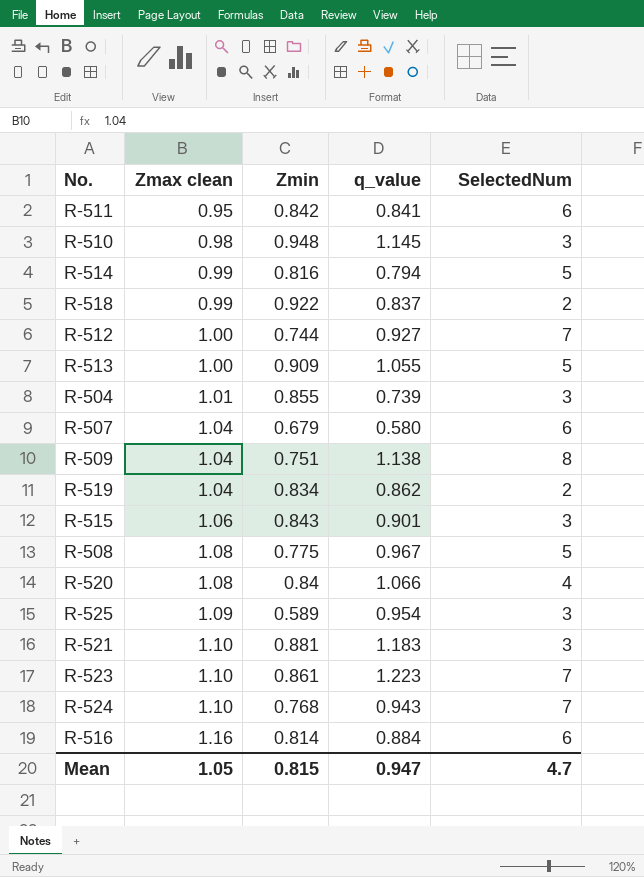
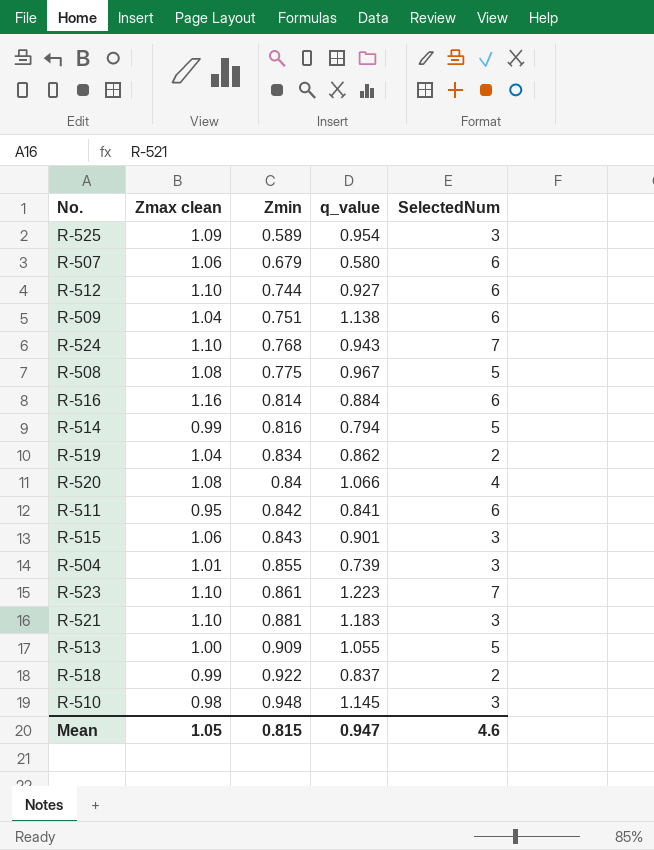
row order: Zmax clean ascending -> Zmin ascending
R-507 | Zmax clean: 1.04 -> 1.06
R-512 | Zmax clean: 1.00 -> 1.10
R-512 | SelectedNum: 7 -> 6
R-509 | SelectedNum: 8 -> 6
Mean | SelectedNum: 4.7 -> 4.6

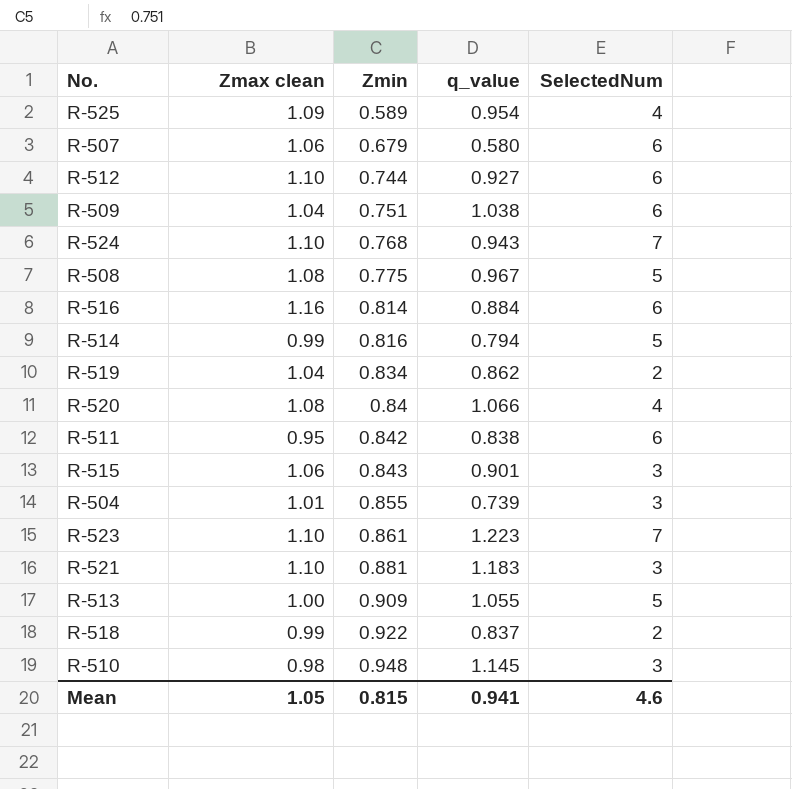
R-525 | SelectedNum: 3 -> 4
R-509 | q_value: 1.138 -> 1.038
R-511 | q_value: 0.841 -> 0.838
Mean | q_value: 0.947 -> 0.941

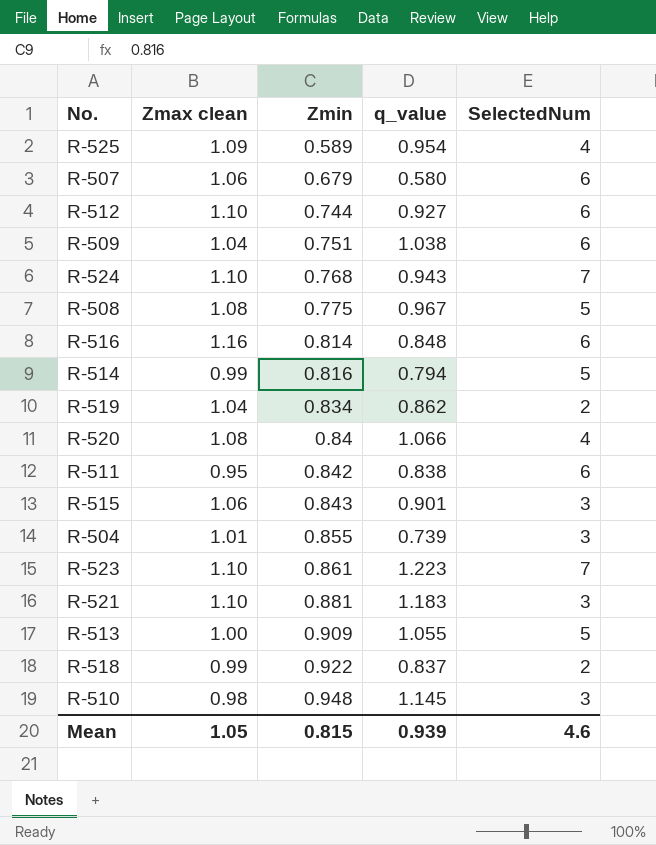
R-516 | q_value: 0.884 -> 0.848
Mean | q_value: 0.941 -> 0.939

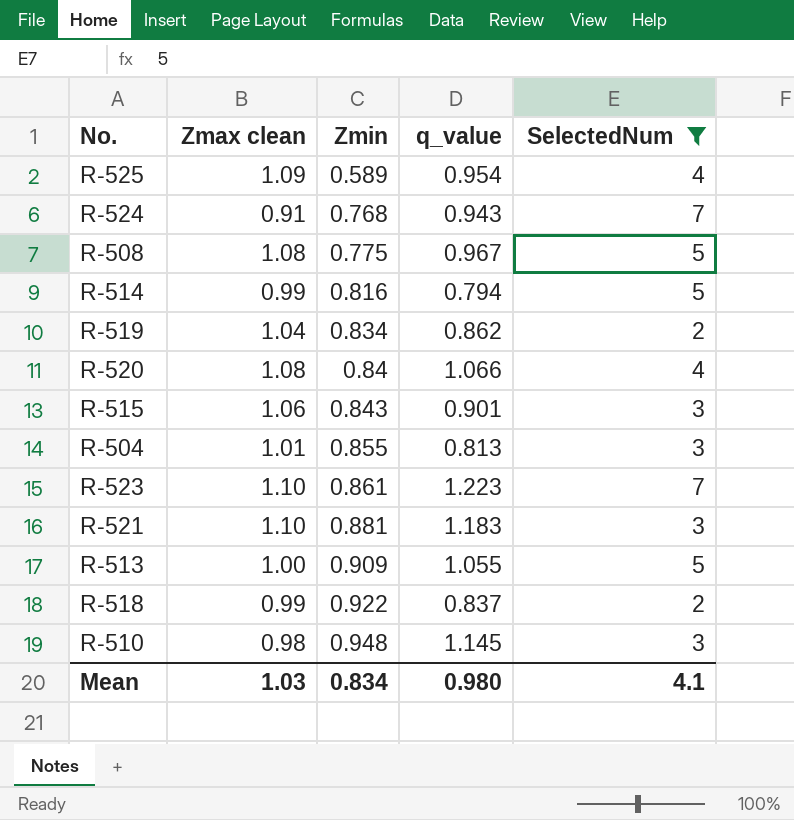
filter: none -> SelectedNum != 6
R-524 | Zmax clean: 1.10 -> 0.91
R-504 | q_value: 0.739 -> 0.813
Mean | Zmax clean: 1.05 -> 1.03
Mean | Zmin: 0.815 -> 0.834
Mean | q_value: 0.939 -> 0.980
Mean | SelectedNum: 4.6 -> 4.1

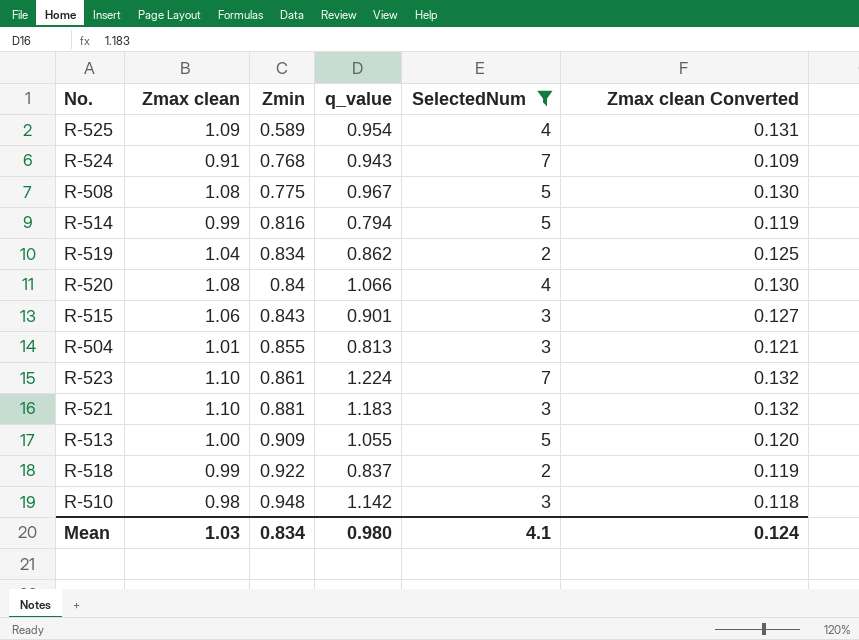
column Zmax clean Converted | formula: none -> [Zmax clean] * 0.12
R-523 | q_value: 1.223 -> 1.224
R-510 | q_value: 1.145 -> 1.142

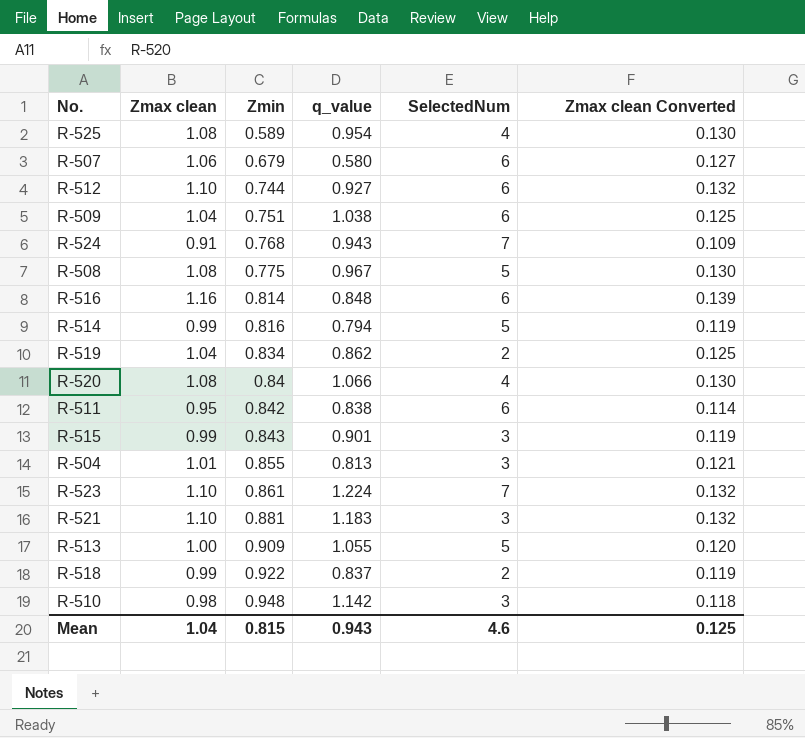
filter: SelectedNum != 6 -> none
R-525 | Zmax clean: 1.09 -> 1.08
R-525 | Zmax clean Converted: 0.131 -> 0.130
R-515 | Zmax clean: 1.06 -> 0.99
R-515 | Zmax clean Converted: 0.127 -> 0.119
Mean | Zmax clean: 1.03 -> 1.04
Mean | Zmin: 0.834 -> 0.815
Mean | q_value: 0.980 -> 0.943
Mean | SelectedNum: 4.1 -> 4.6
Mean | Zmax clean Converted: 0.124 -> 0.125

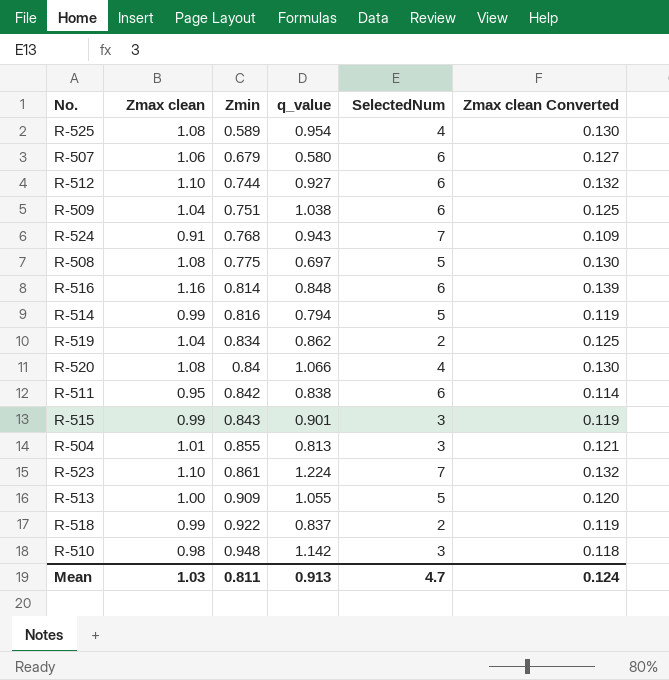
row R-521: 1.10 | 0.881 | 1.183 | 3 | 0.132 -> none
R-508 | q_value: 0.967 -> 0.697
Mean | Zmax clean: 1.04 -> 1.03
Mean | Zmin: 0.815 -> 0.811
Mean | q_value: 0.943 -> 0.913
Mean | SelectedNum: 4.6 -> 4.7
Mean | Zmax clean Converted: 0.125 -> 0.124

